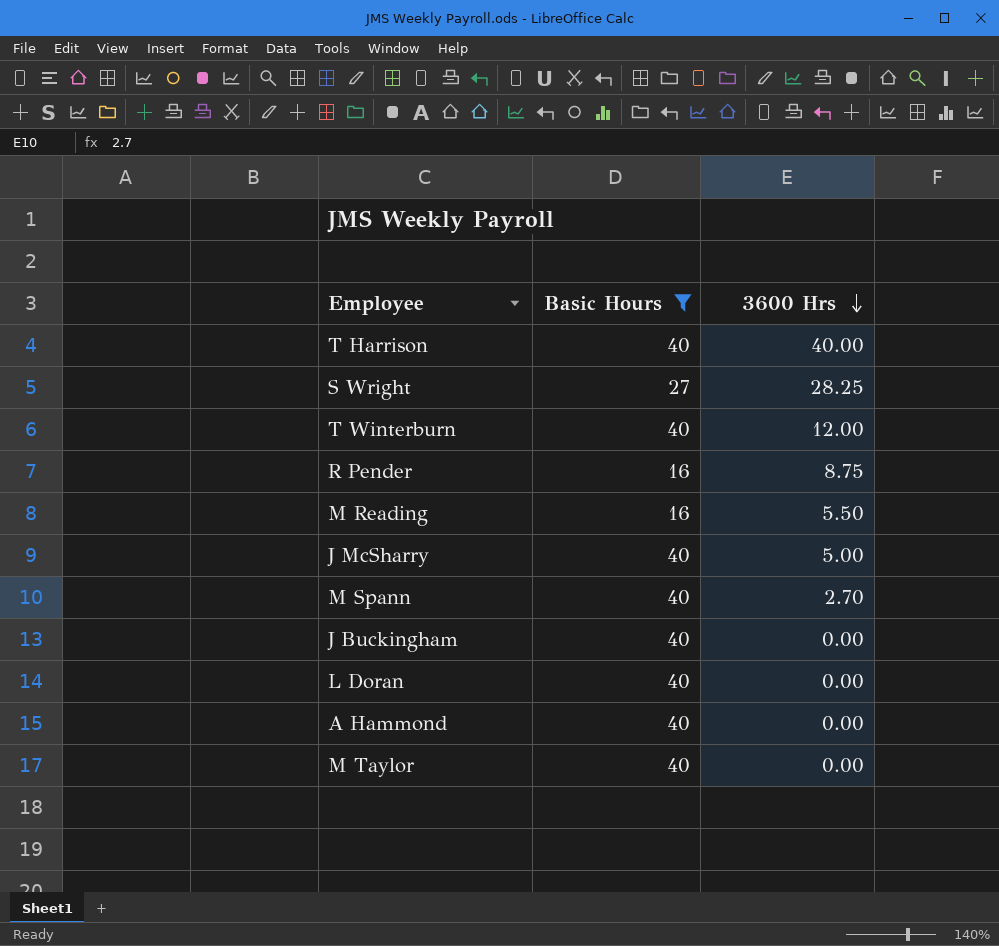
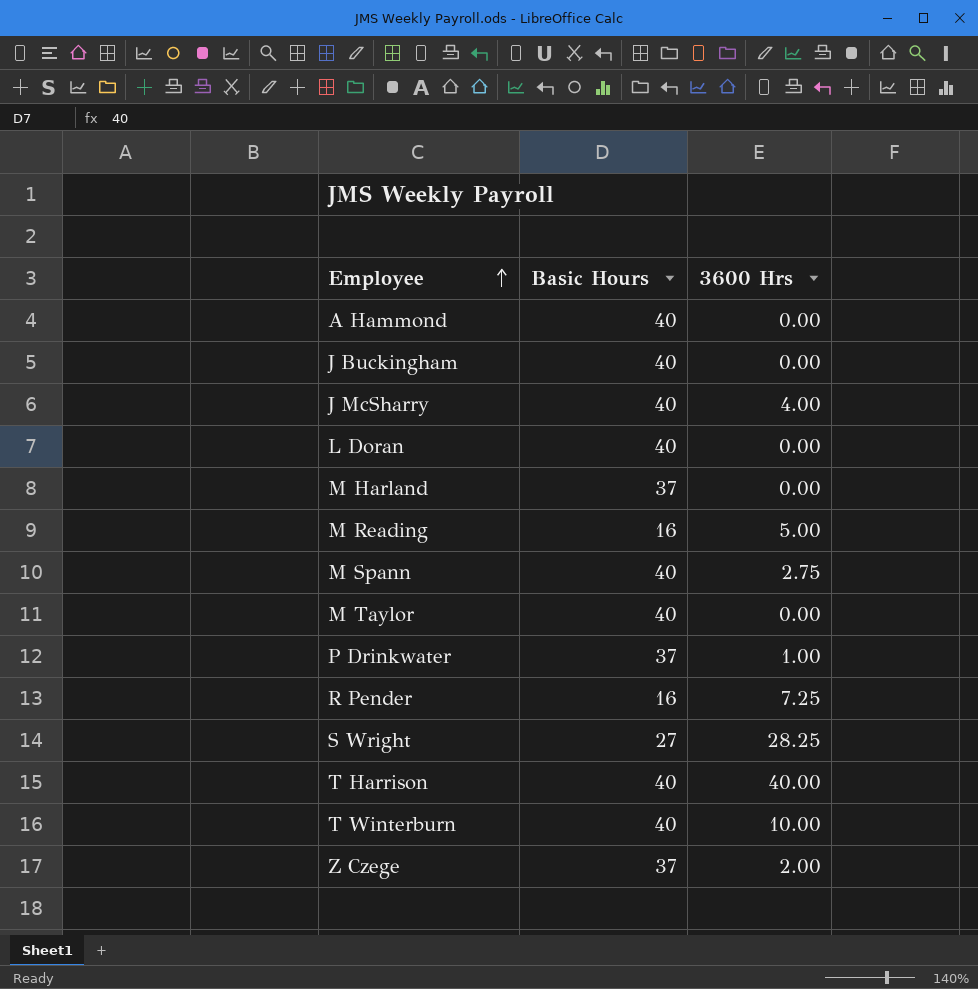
filter: Basic Hours != 37 -> none
row order: 3600 Hrs descending -> Employee ascending
J McSharry | 3600 Hrs: 5.00 -> 4.00
M Reading | 3600 Hrs: 5.50 -> 5.00
M Spann | 3600 Hrs: 2.70 -> 2.75
R Pender | 3600 Hrs: 8.75 -> 7.25
T Winterburn | 3600 Hrs: 12.00 -> 10.00

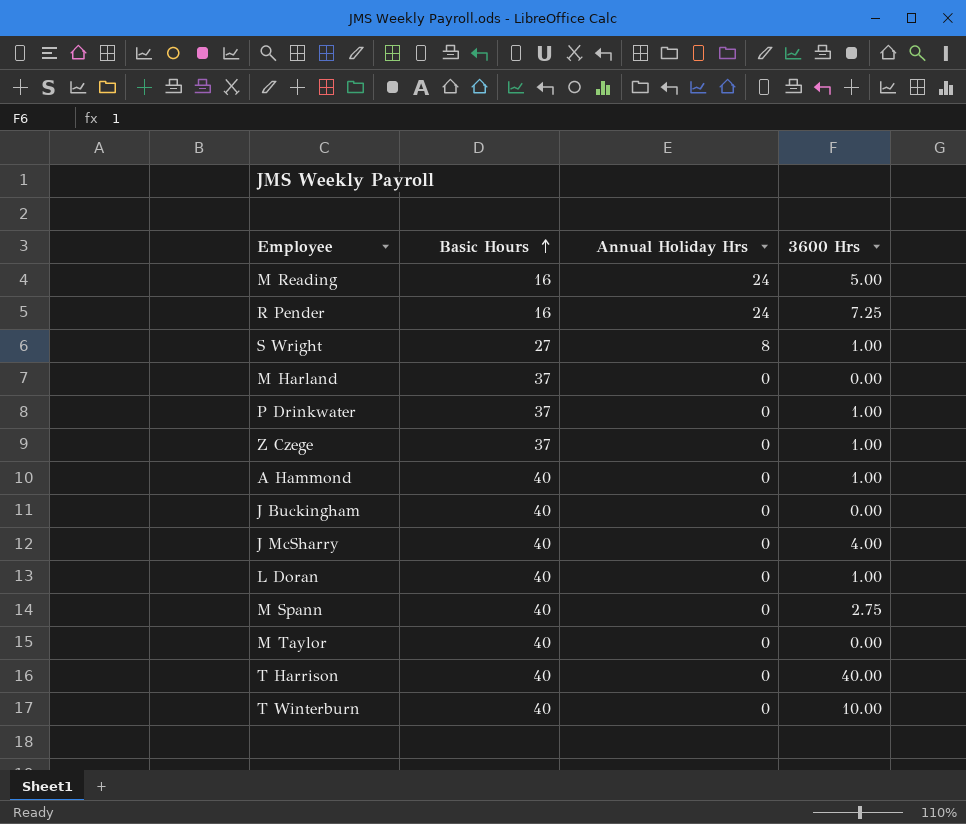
row order: Employee ascending -> Basic Hours ascending
column Annual Holiday Hrs | position: none -> 3
S Wright | 3600 Hrs: 28.25 -> 1.00
Z Czege | 3600 Hrs: 2.00 -> 1.00
A Hammond | 3600 Hrs: 0.00 -> 1.00
L Doran | 3600 Hrs: 0.00 -> 1.00

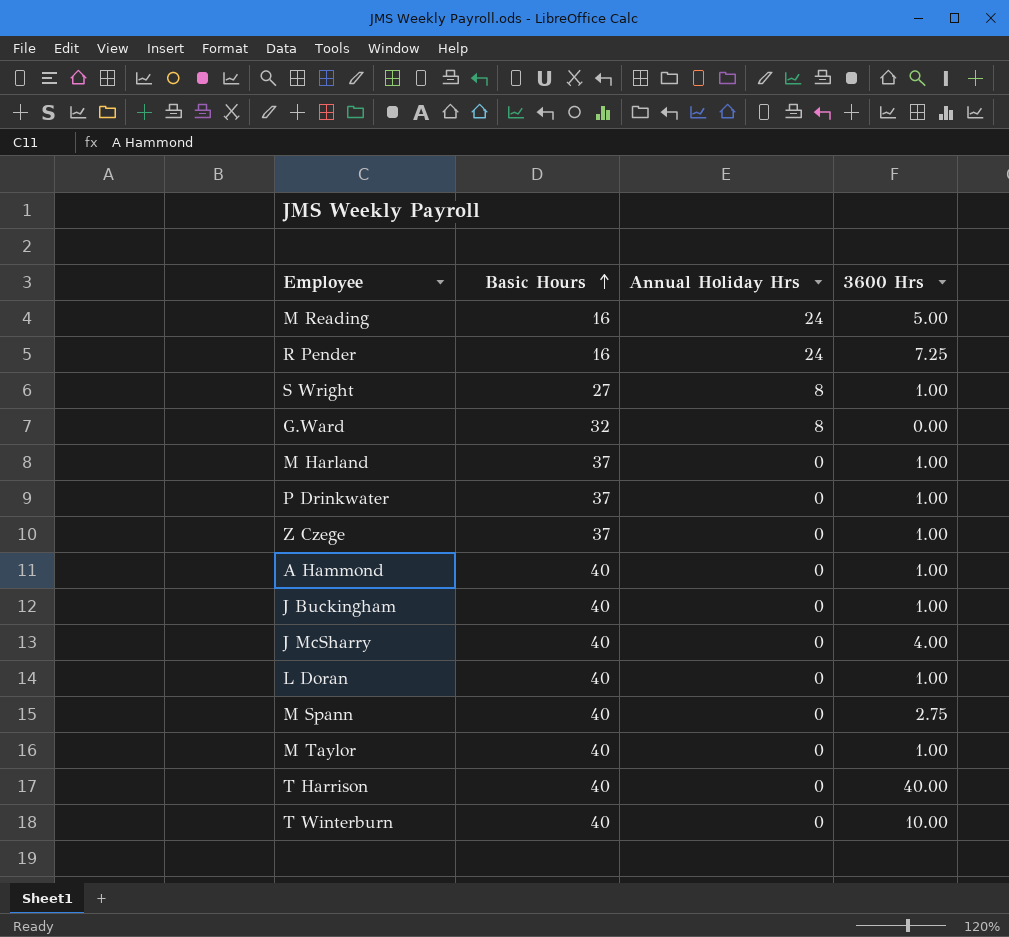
row G.Ward: none -> 32 | 8 | 0.00
M Harland | 3600 Hrs: 0.00 -> 1.00
J Buckingham | 3600 Hrs: 0.00 -> 1.00
M Taylor | 3600 Hrs: 0.00 -> 1.00

